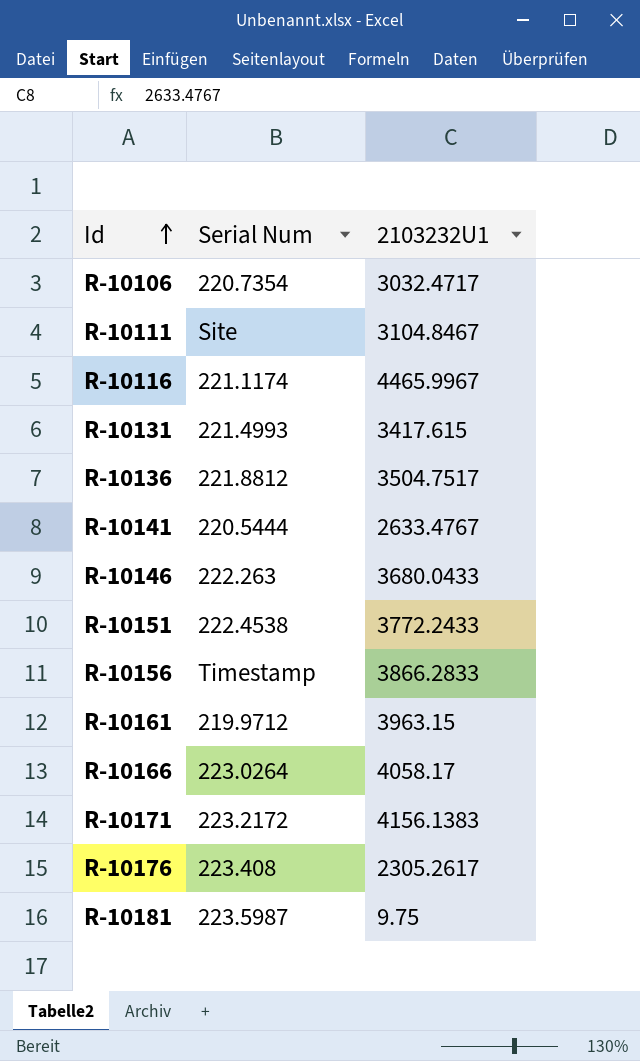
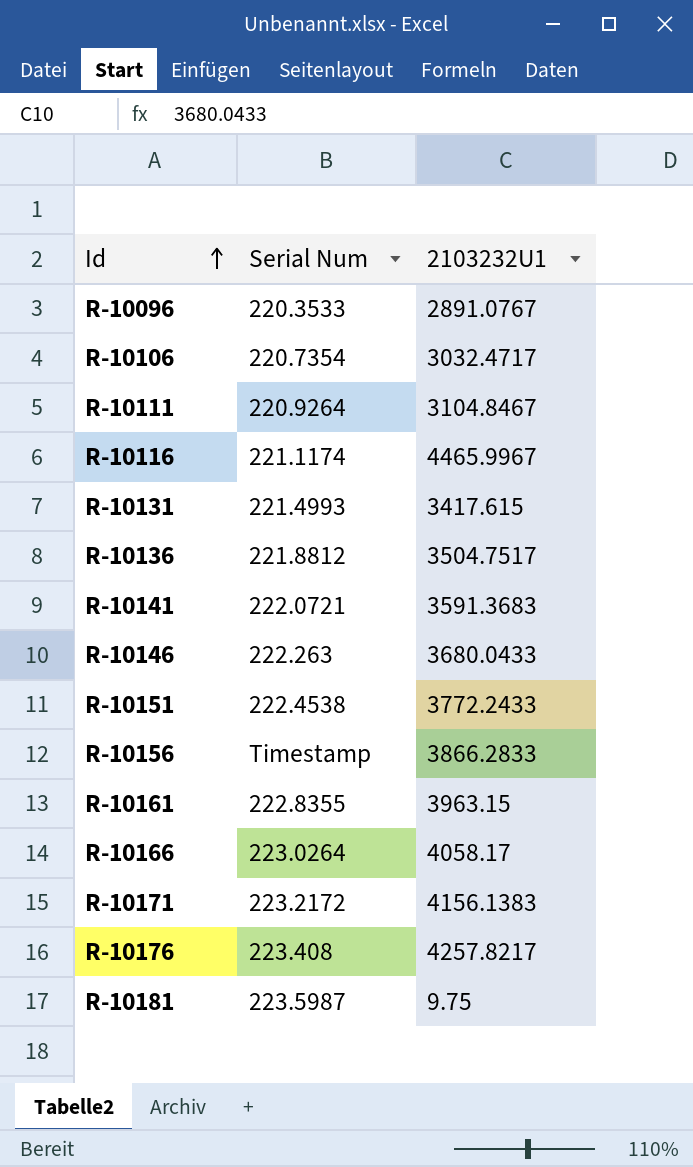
row R-10096: none -> 220.3533 | 2891.0767
R-10111 | Serial Num: Site -> 220.9264
R-10141 | Serial Num: 220.5444 -> 222.0721
R-10141 | 2103232U1: 2633.4767 -> 3591.3683
R-10161 | Serial Num: 219.9712 -> 222.8355
R-10176 | 2103232U1: 2305.2617 -> 4257.8217

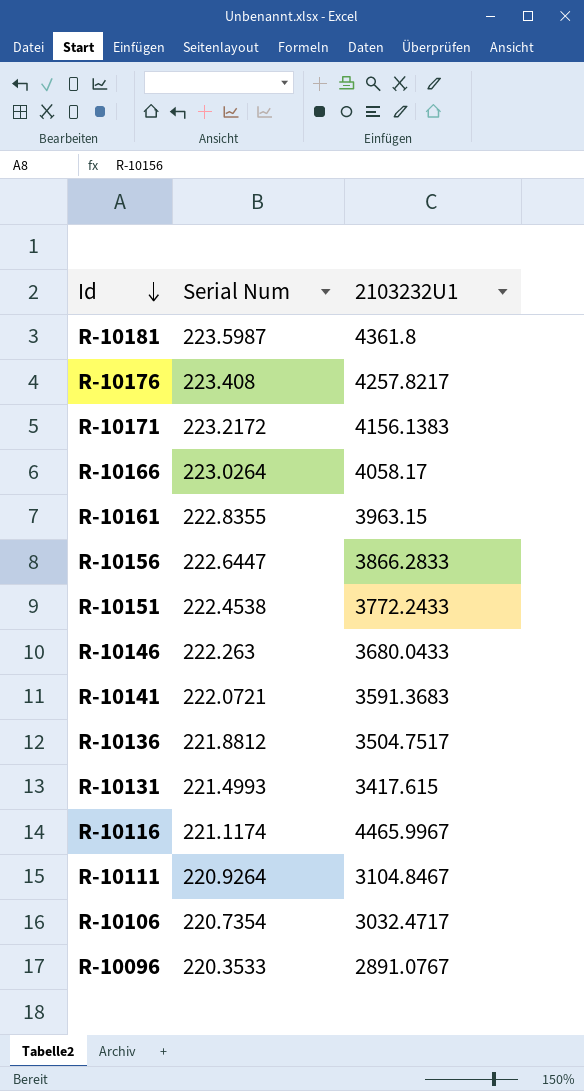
row order: Id ascending -> Id descending
R-10181 | 2103232U1: 9.75 -> 4361.8
R-10156 | Serial Num: Timestamp -> 222.6447

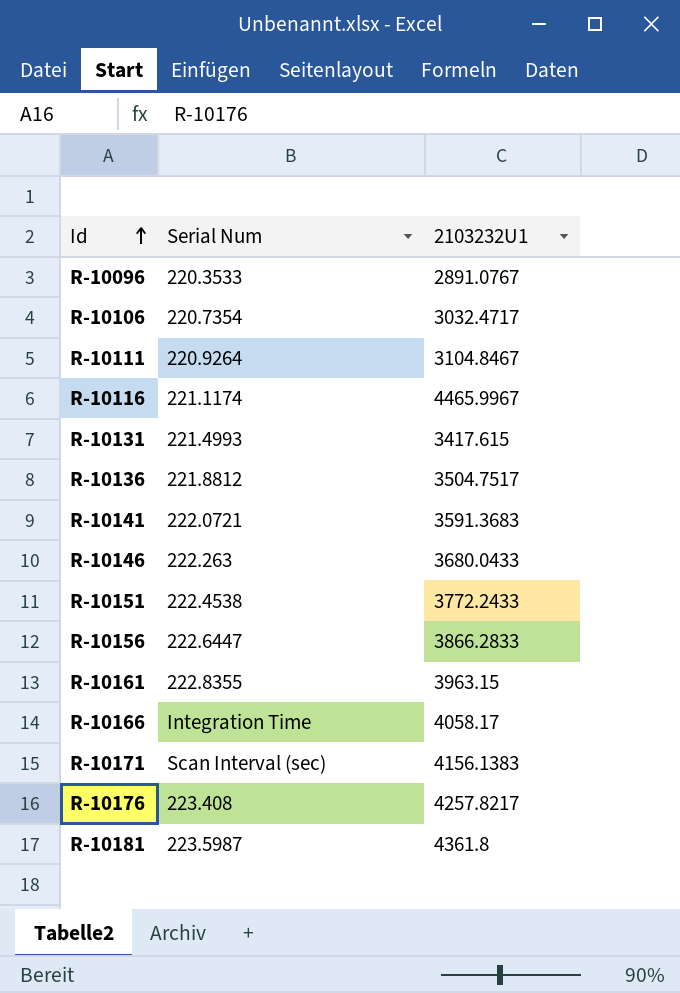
row order: Id descending -> Id ascending
R-10166 | Serial Num: 223.0264 -> Integration Time
R-10171 | Serial Num: 223.2172 -> Scan Interval (sec)

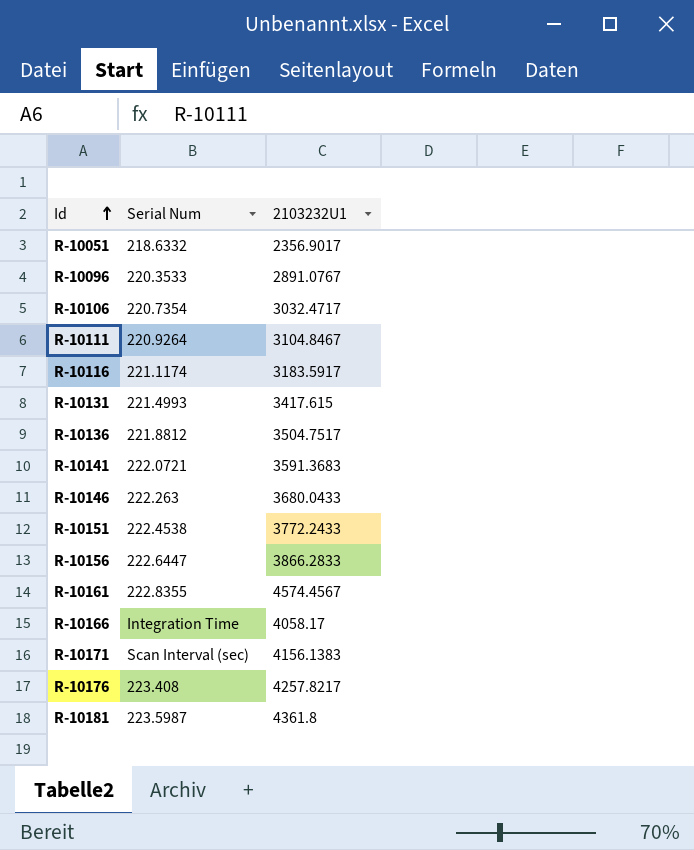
row R-10051: none -> 218.6332 | 2356.9017
R-10116 | 2103232U1: 4465.9967 -> 3183.5917
R-10161 | 2103232U1: 3963.15 -> 4574.4567

